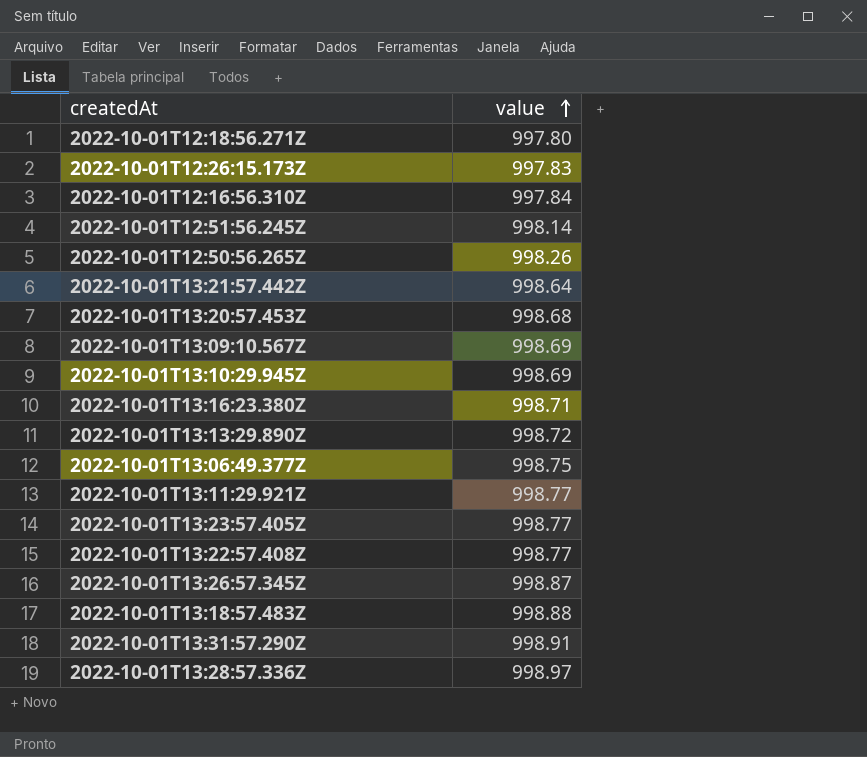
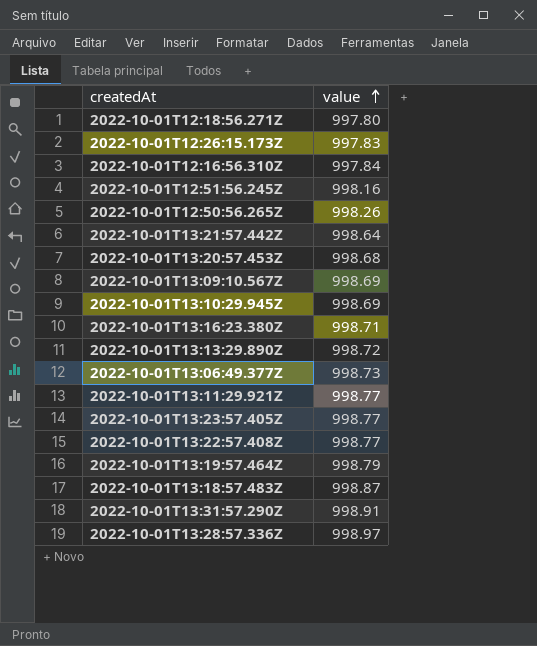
row 2022-10-01T13:26:57.345Z: 998.87 -> none
2022-10-01T12:51:56.245Z | value: 998.14 -> 998.16
2022-10-01T13:06:49.377Z | value: 998.75 -> 998.73
row 2022-10-01T13:19:57.464Z: none -> 998.79
2022-10-01T13:18:57.483Z | value: 998.88 -> 998.87

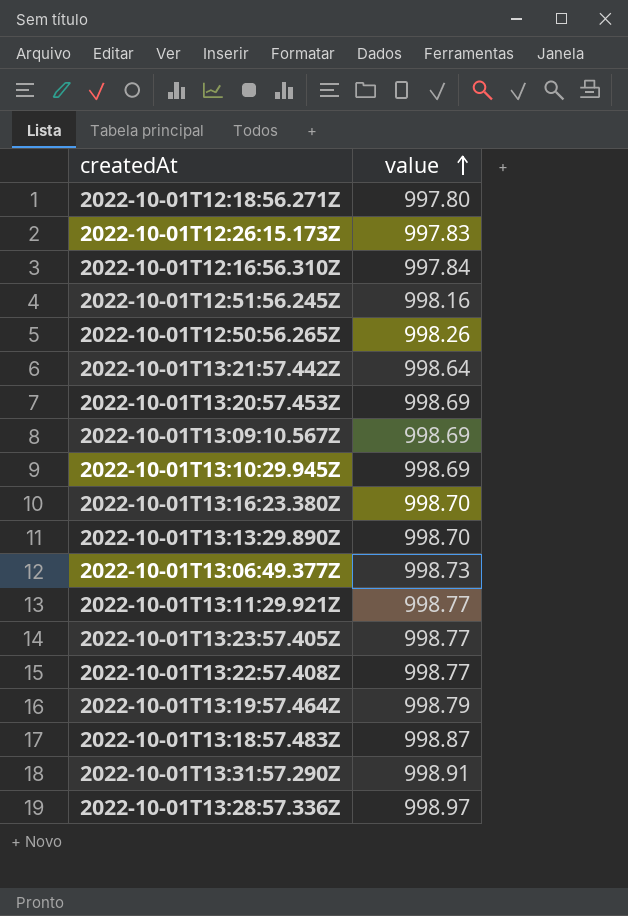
2022-10-01T13:20:57.453Z | value: 998.68 -> 998.69
2022-10-01T13:16:23.380Z | value: 998.71 -> 998.70
2022-10-01T13:13:29.890Z | value: 998.72 -> 998.70

